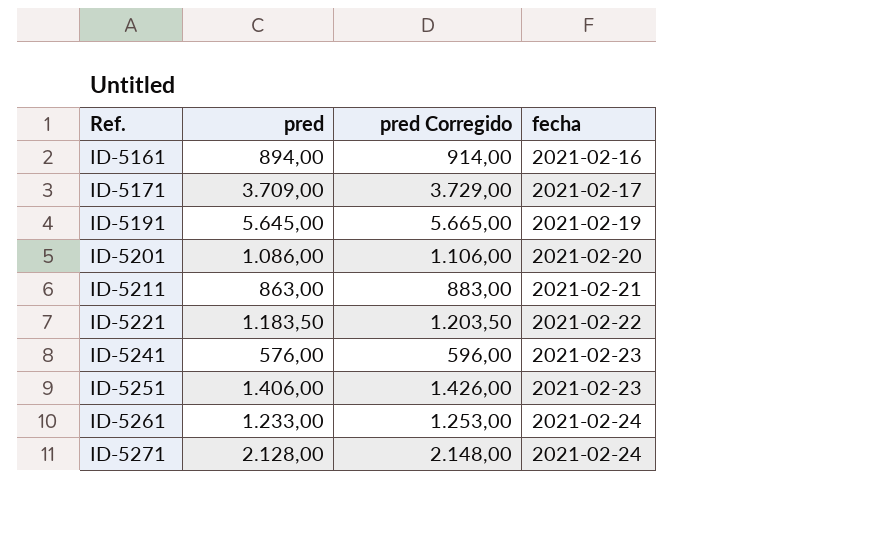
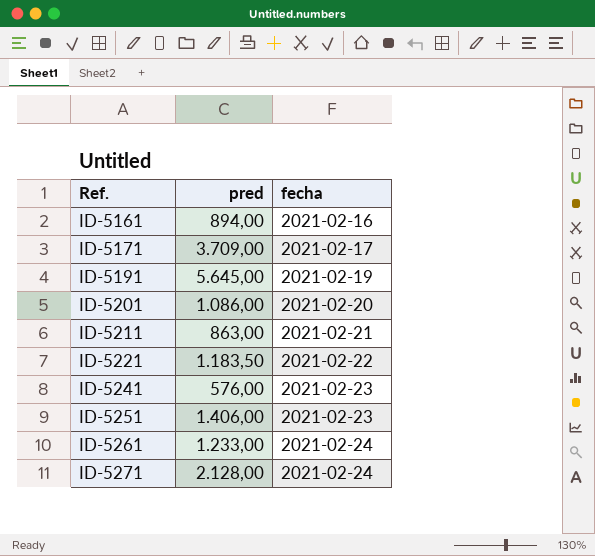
column pred Corregido | formula: [pred] + 20 -> none

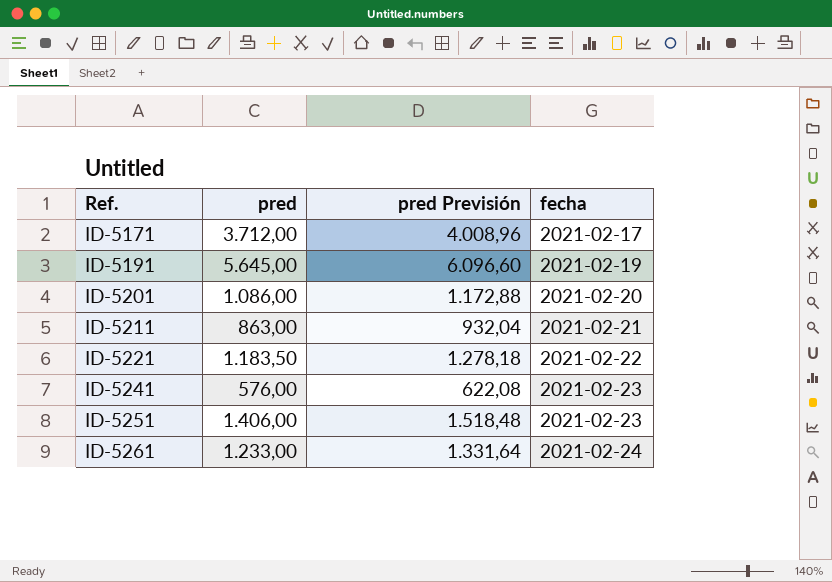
column pred Previsión | formula: none -> [pred] * 1,08
row ID-5161: 894,00 | 2021-02-16 -> none
row ID-5271: 2.128,00 | 2021-02-24 -> none
ID-5171 | pred: 3.709,00 -> 3.712,00

